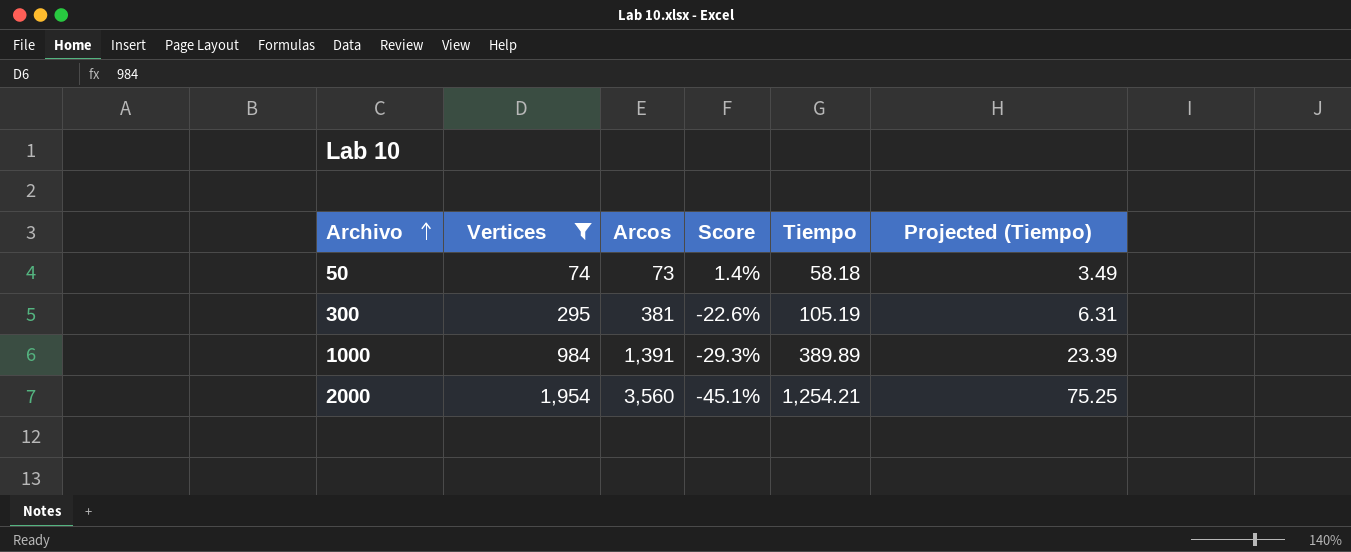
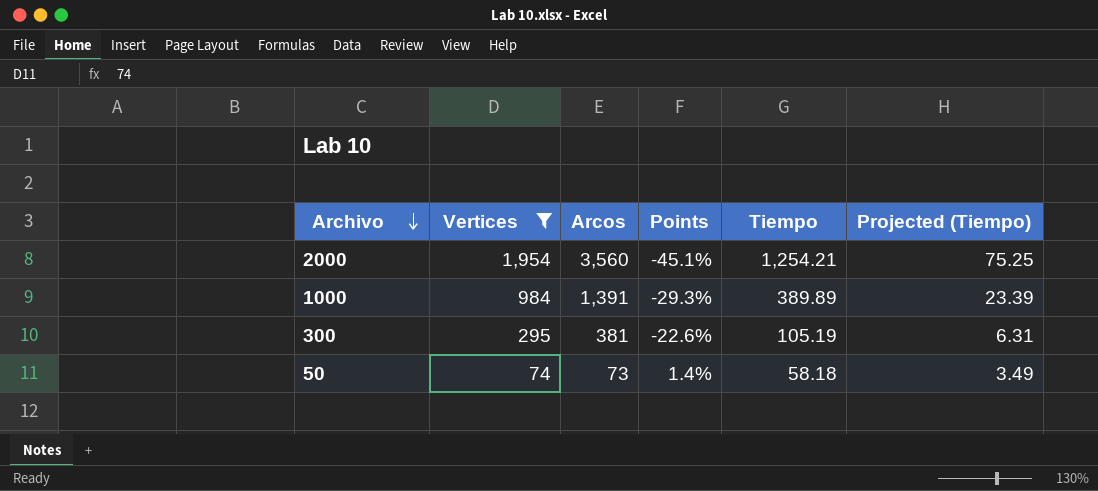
row order: Archivo ascending -> Archivo descending
column name: Score -> Points

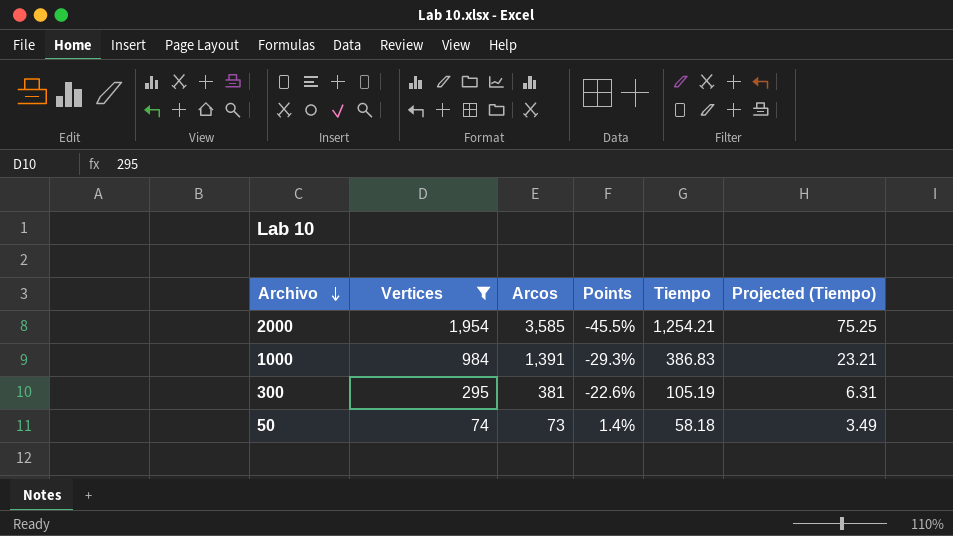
2000 | Arcos: 3,560 -> 3,585
2000 | Points: -45.1% -> -45.5%
1000 | Tiempo: 389.89 -> 386.83
1000 | Projected (Tiempo): 23.39 -> 23.21

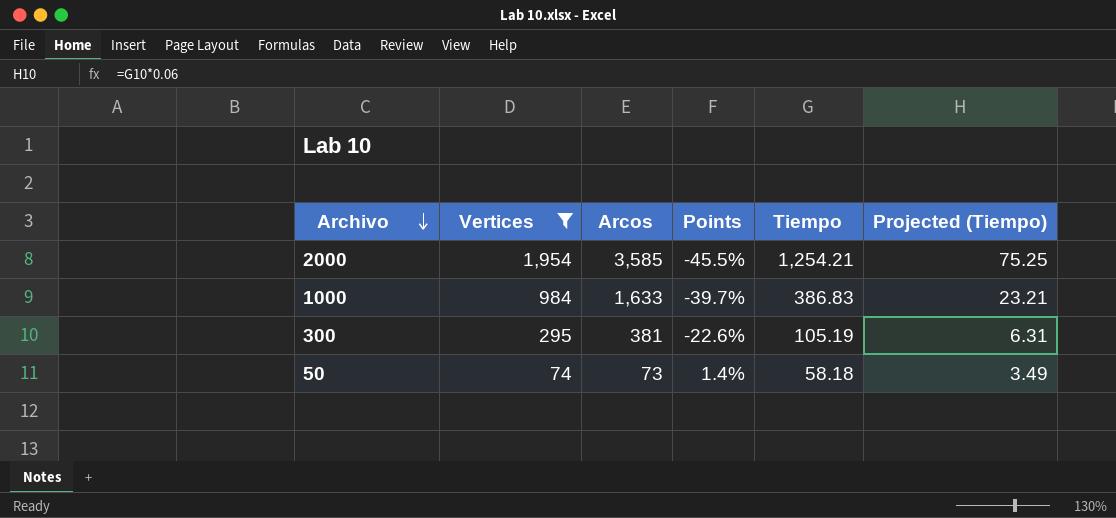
1000 | Arcos: 1,391 -> 1,633
1000 | Points: -29.3% -> -39.7%

